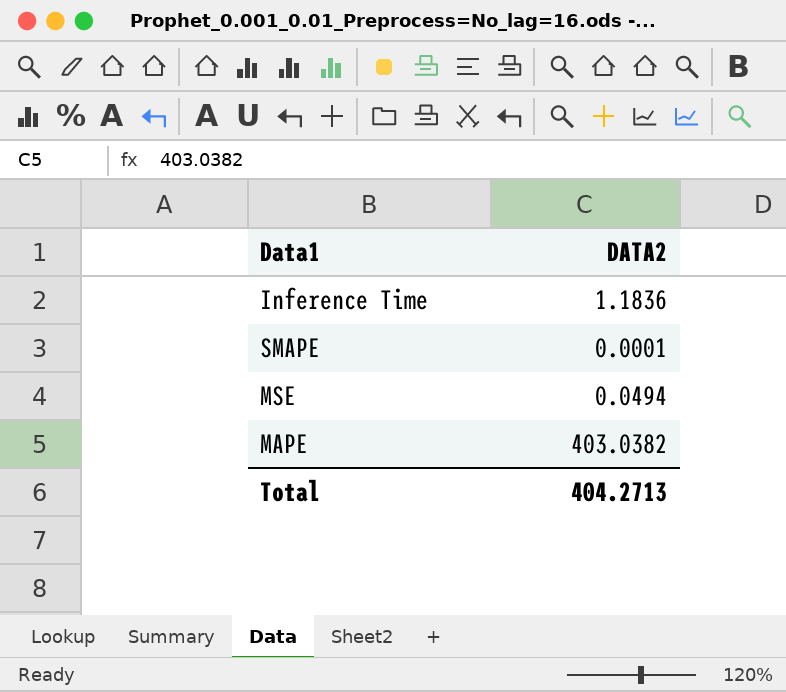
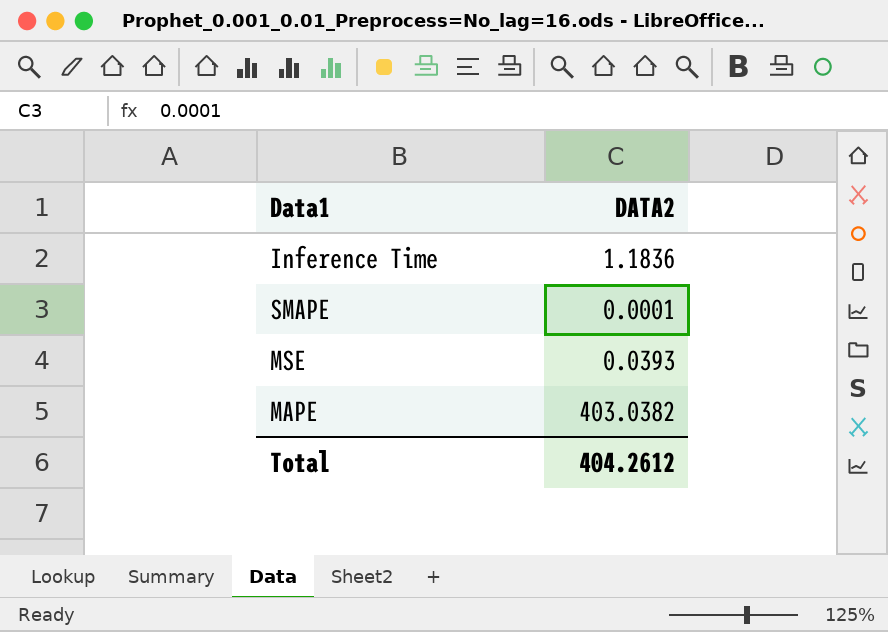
MSE | DATA2: 0.0494 -> 0.0393
Total | DATA2: 404.2713 -> 404.2612

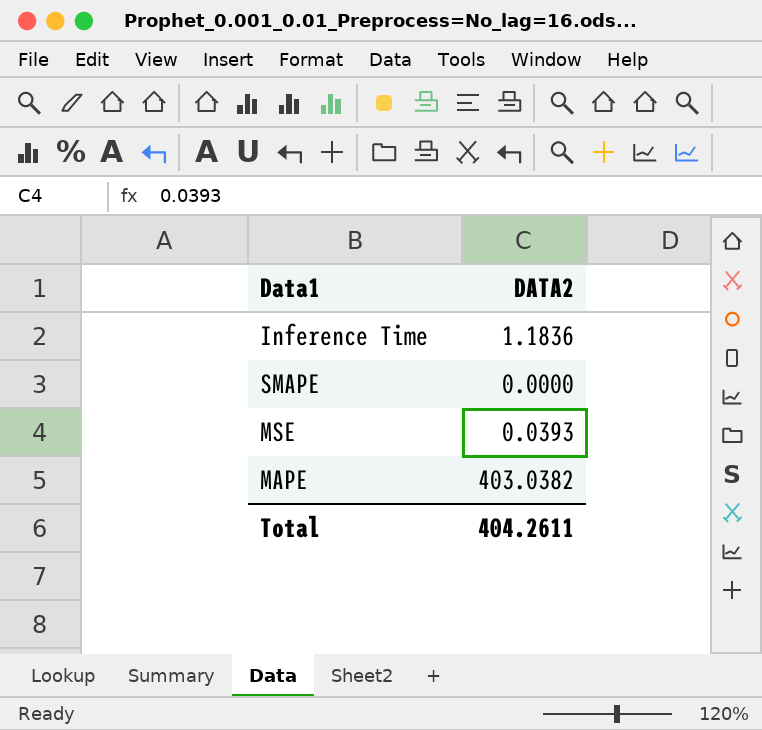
SMAPE | DATA2: 0.0001 -> 0.0000
Total | DATA2: 404.2612 -> 404.2611

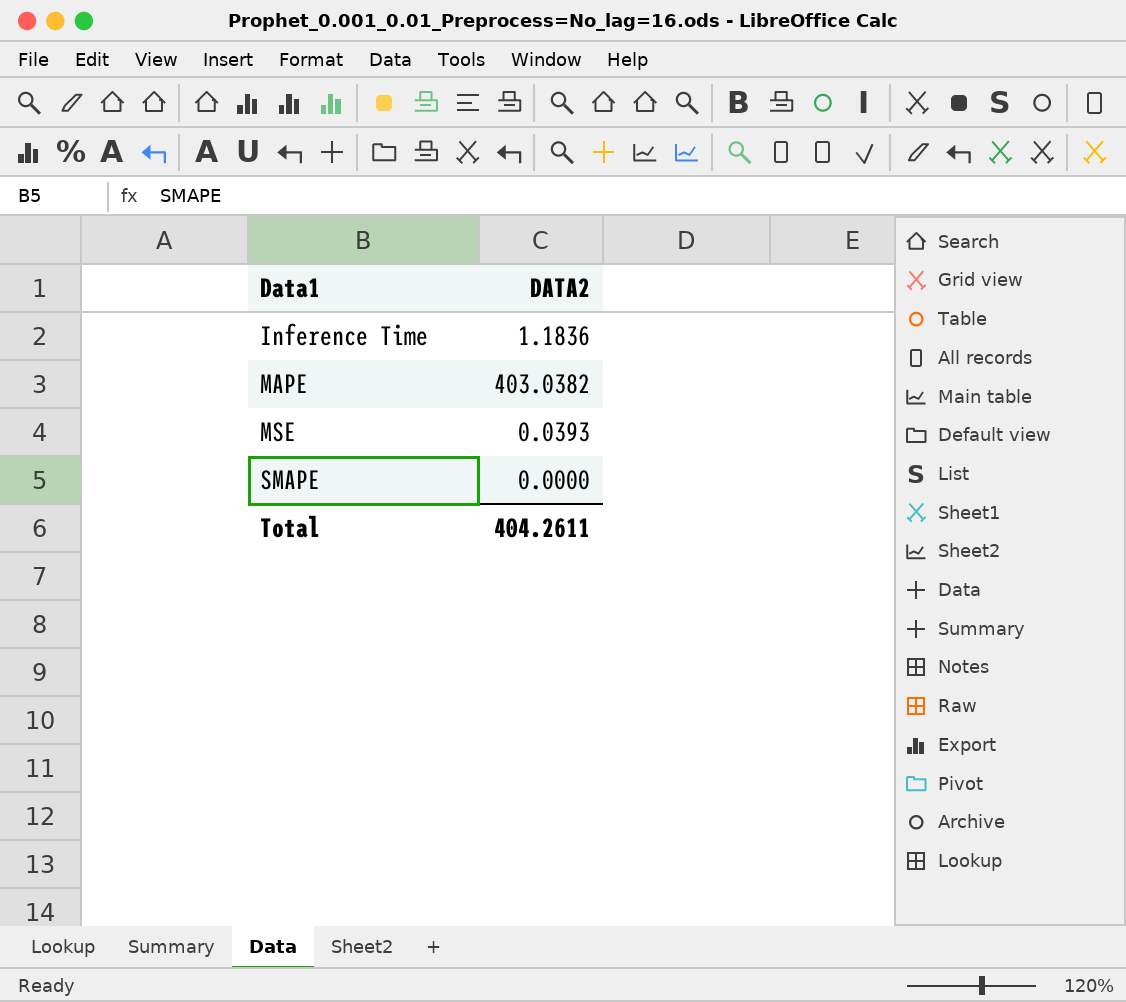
row order: none -> Data1 ascending

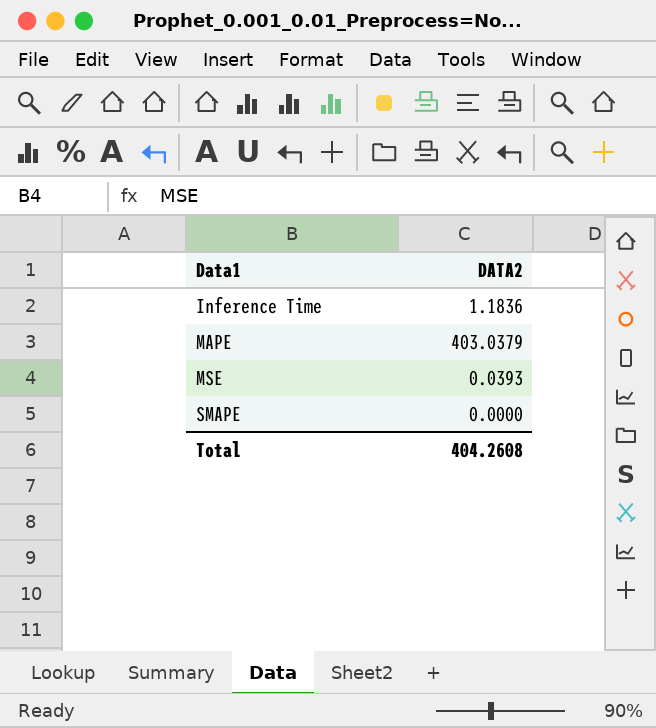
MAPE | DATA2: 403.0382 -> 403.0379
Total | DATA2: 404.2611 -> 404.2608

